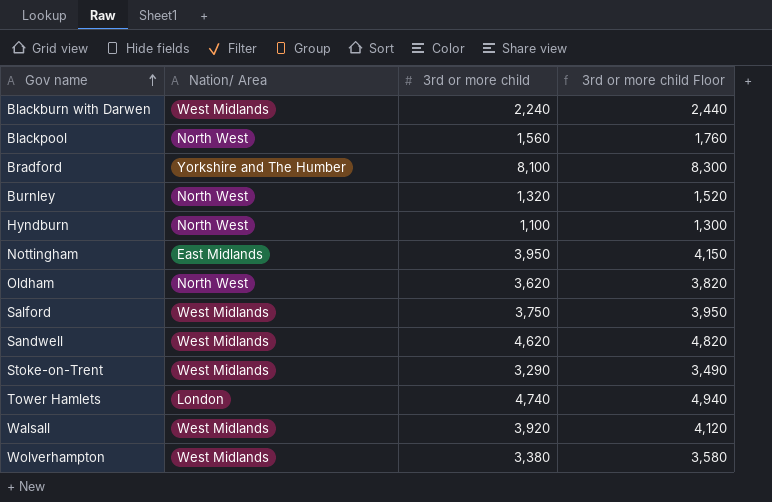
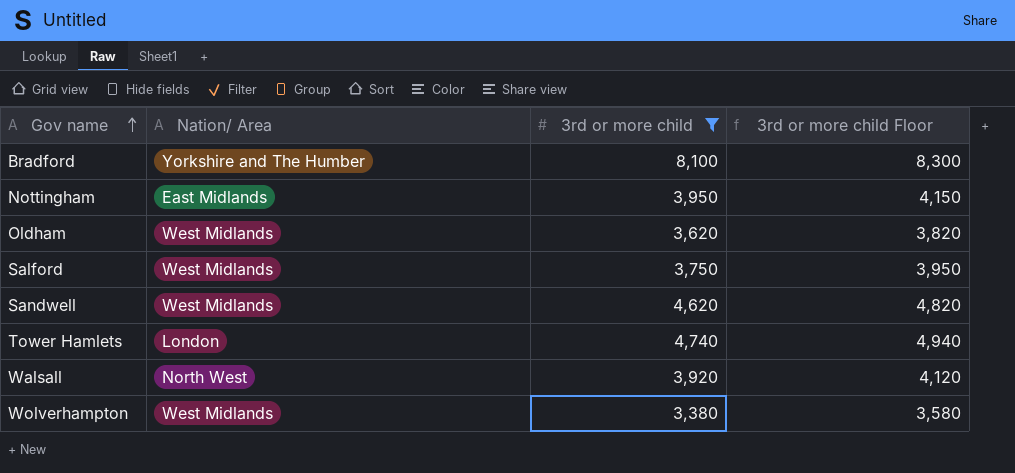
filter: none -> 3rd or more child >= 3,380
Oldham | Nation/ Area: North West -> West Midlands
Walsall | Nation/ Area: West Midlands -> North West

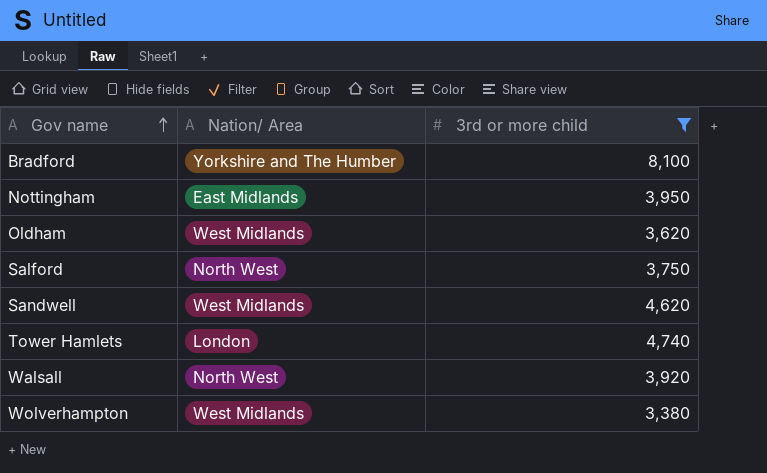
column 3rd or more child Floor | formula: [3rd or more child] + 200 -> none
Salford | Nation/ Area: West Midlands -> North West

